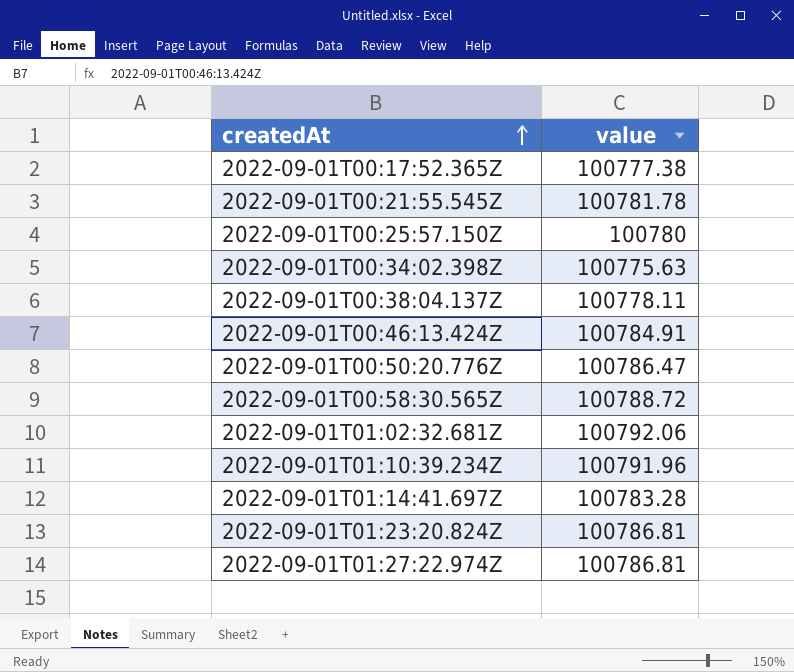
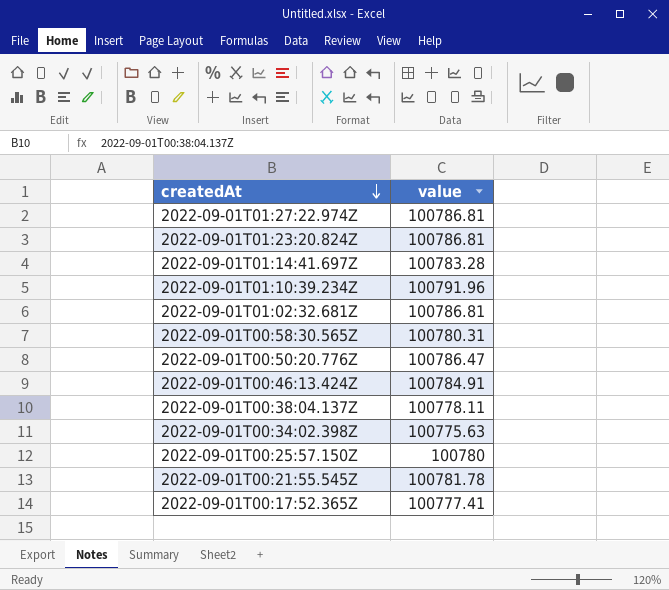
row order: createdAt ascending -> createdAt descending
2022-09-01T01:02:32.681Z | value: 100792.06 -> 100786.81
2022-09-01T00:58:30.565Z | value: 100788.72 -> 100780.31
2022-09-01T00:17:52.365Z | value: 100777.38 -> 100777.41

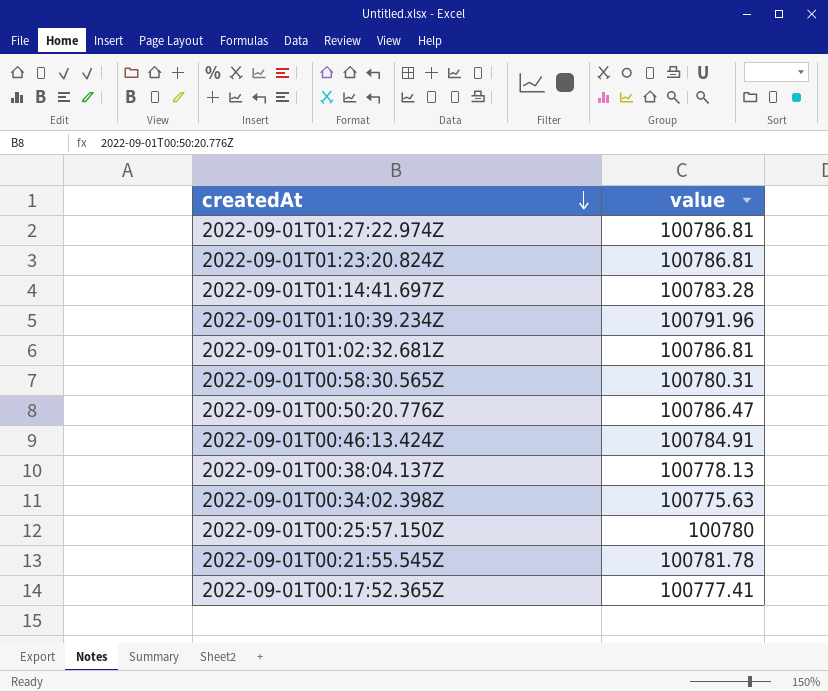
2022-09-01T00:38:04.137Z | value: 100778.11 -> 100778.13

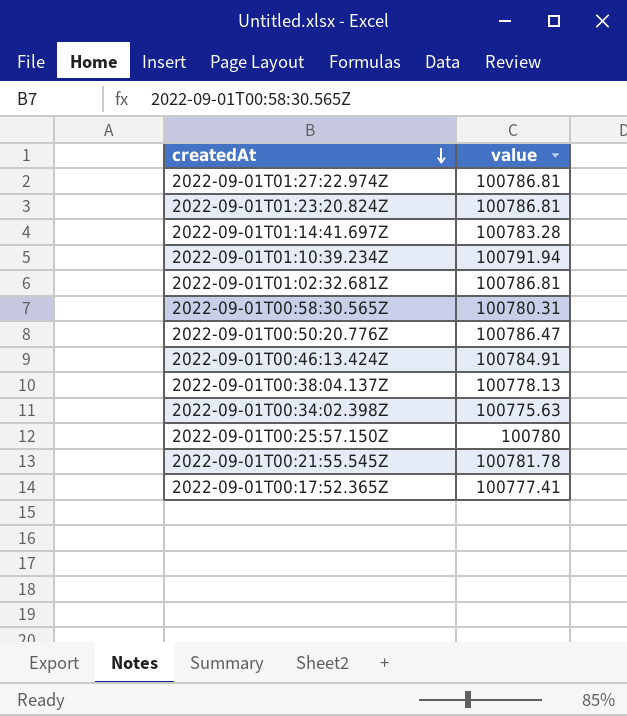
2022-09-01T01:10:39.234Z | value: 100791.96 -> 100791.94

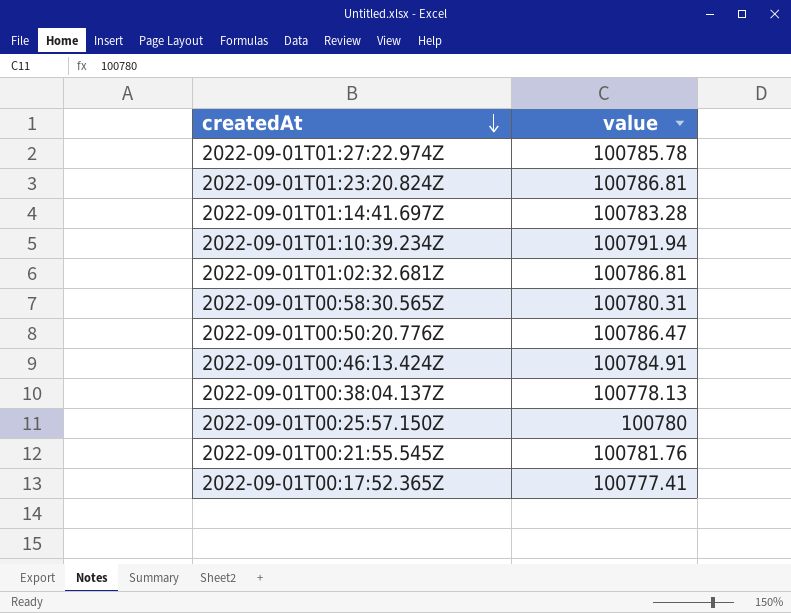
row 2022-09-01T00:34:02.398Z: 100775.63 -> none
2022-09-01T01:27:22.974Z | value: 100786.81 -> 100785.78
2022-09-01T00:21:55.545Z | value: 100781.78 -> 100781.76

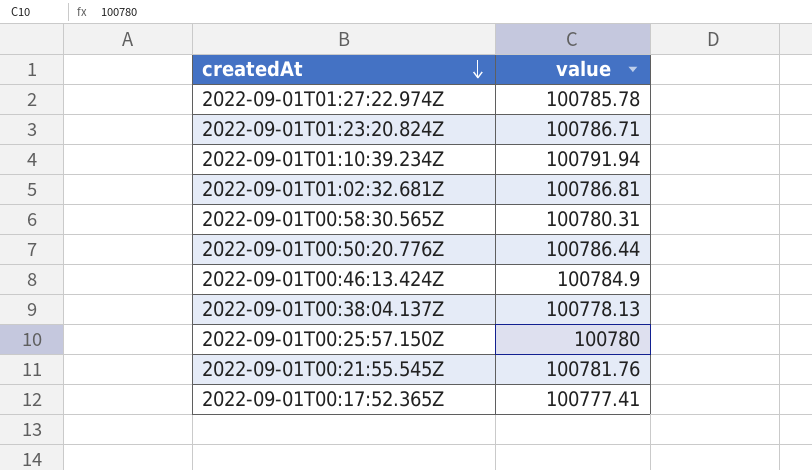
row 2022-09-01T01:14:41.697Z: 100783.28 -> none
2022-09-01T01:23:20.824Z | value: 100786.81 -> 100786.71
2022-09-01T00:50:20.776Z | value: 100786.47 -> 100786.44
2022-09-01T00:46:13.424Z | value: 100784.91 -> 100784.9

